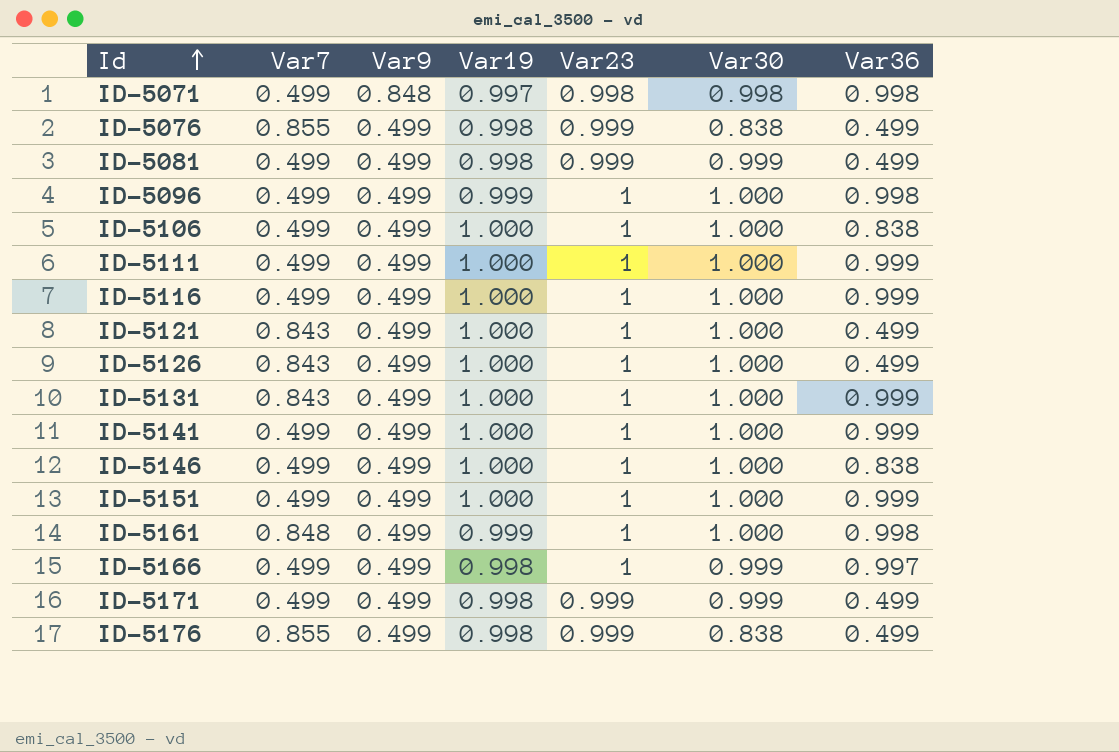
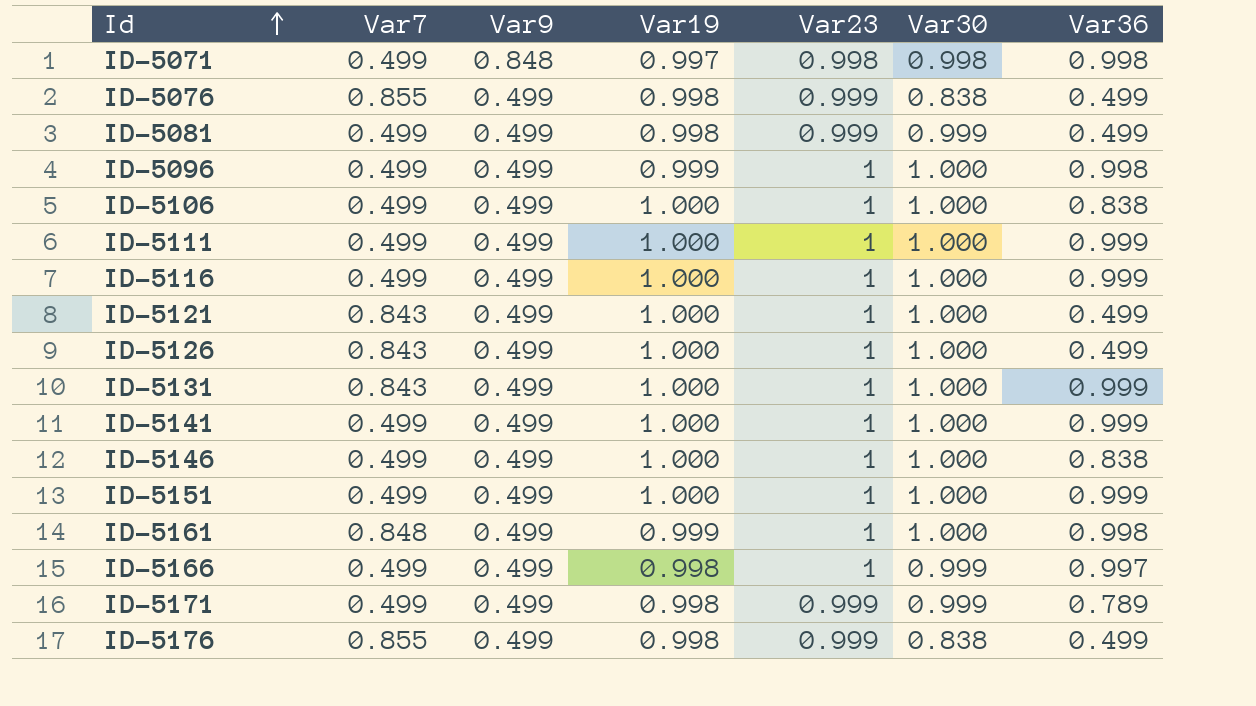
ID-5171 | Var36: 0.499 -> 0.789

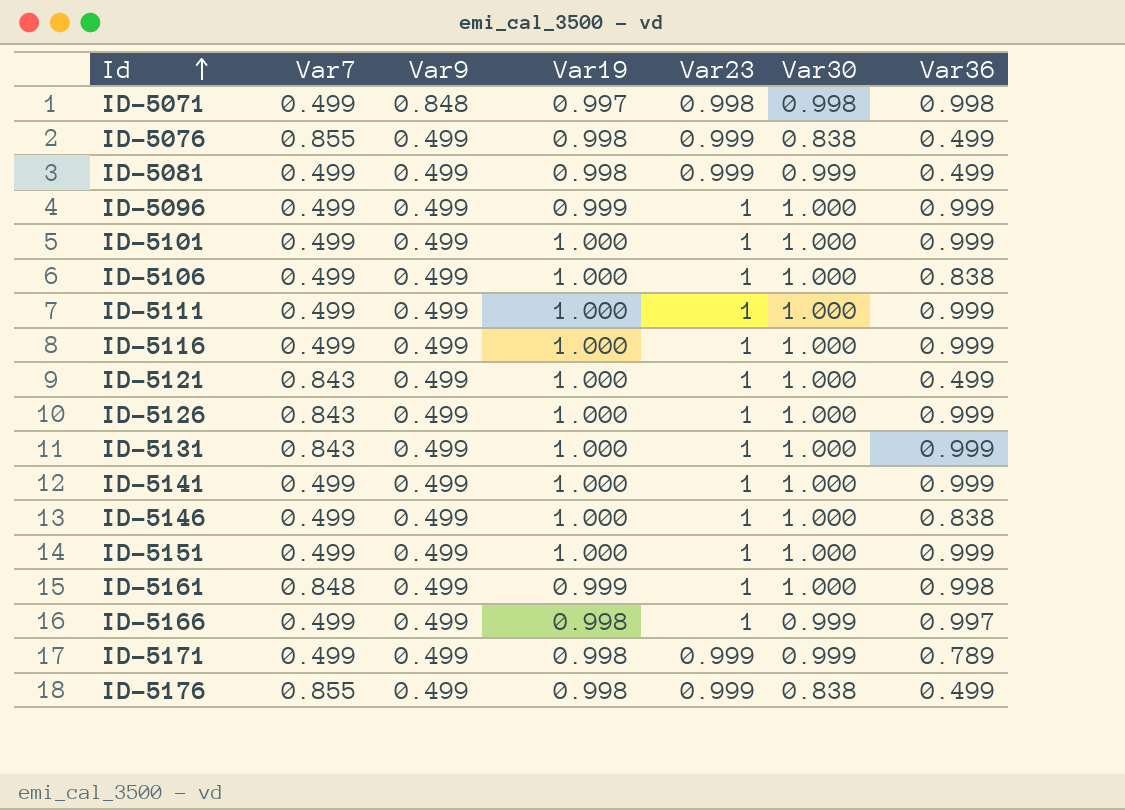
ID-5096 | Var36: 0.998 -> 0.999
row ID-5101: none -> 0.499 | 0.499 | 1.000 | 1 | 1.000 | 0.999
ID-5126 | Var36: 0.499 -> 0.999

